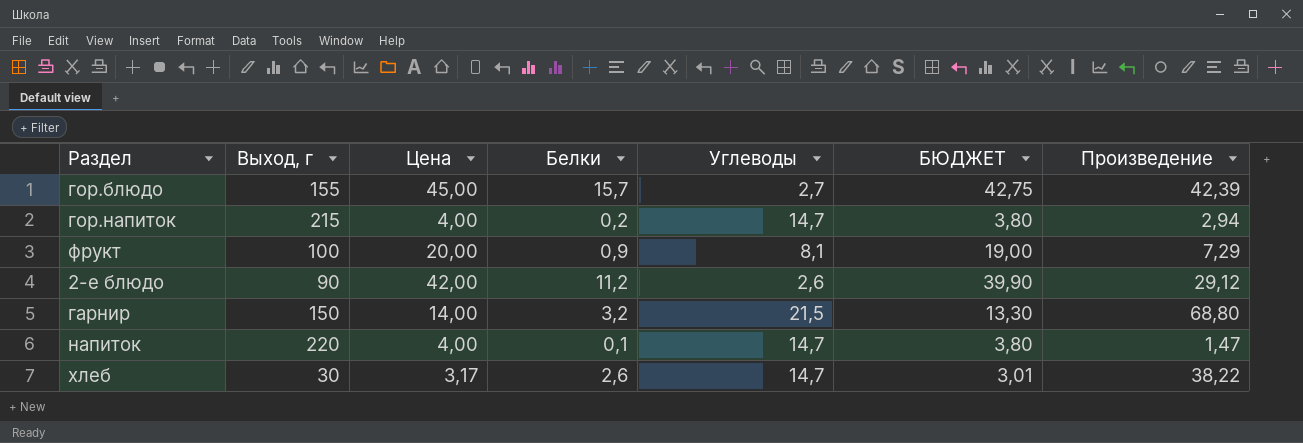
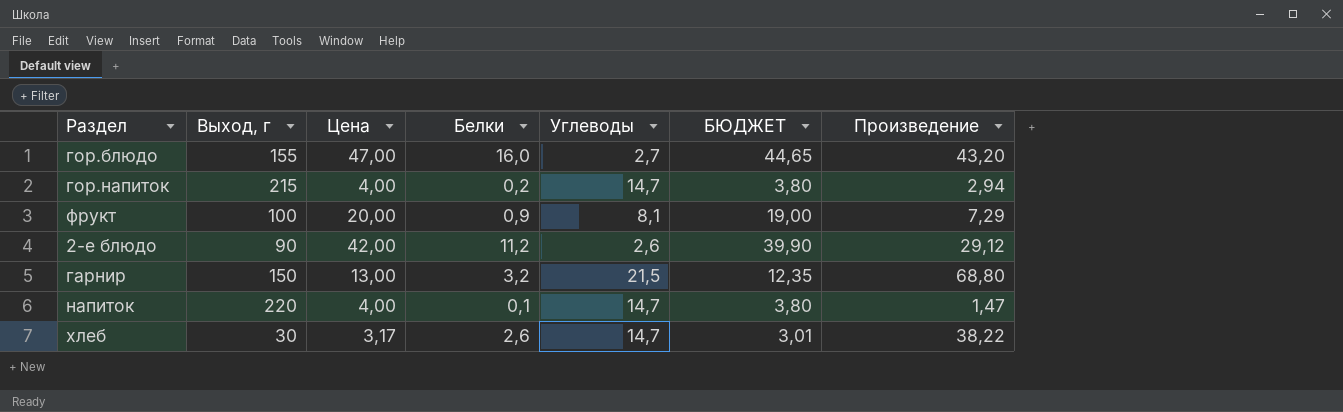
гор.блюдо | Цена: 45,00 -> 47,00
гор.блюдо | Белки: 15,7 -> 16,0
гор.блюдо | БЮДЖЕТ: 42,75 -> 44,65
гор.блюдо | Произведение: 42,39 -> 43,20
гарнир | Цена: 14,00 -> 13,00
гарнир | БЮДЖЕТ: 13,30 -> 12,35

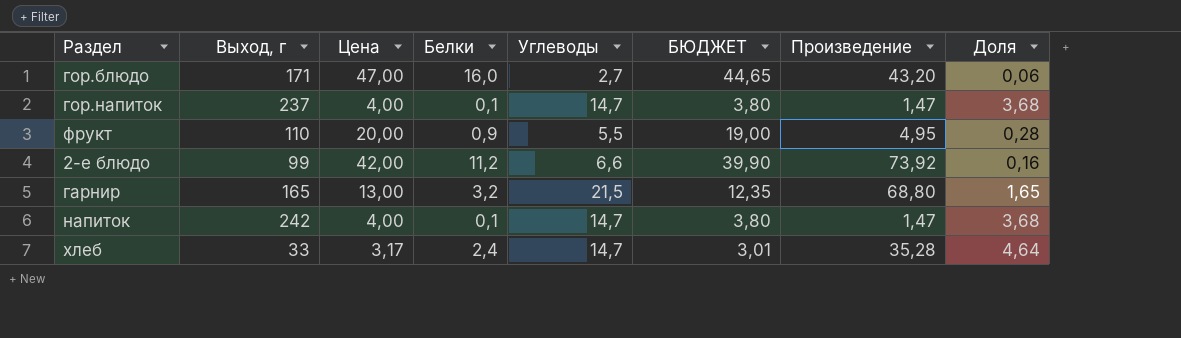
column Доля | formula: none -> [Углеводы] / [Цена]
гор.блюдо | Выход, г: 155 -> 171
гор.напиток | Выход, г: 215 -> 237
гор.напиток | Белки: 0,2 -> 0,1
гор.напиток | Произведение: 2,94 -> 1,47
фрукт | Выход, г: 100 -> 110
фрукт | Углеводы: 8,1 -> 5,5
фрукт | Произведение: 7,29 -> 4,95
2-е блюдо | Выход, г: 90 -> 99
2-е блюдо | Углеводы: 2,6 -> 6,6
2-е блюдо | Произведение: 29,12 -> 73,92
гарнир | Выход, г: 150 -> 165
напиток | Выход, г: 220 -> 242
хлеб | Выход, г: 30 -> 33
хлеб | Белки: 2,6 -> 2,4
хлеб | Произведение: 38,22 -> 35,28

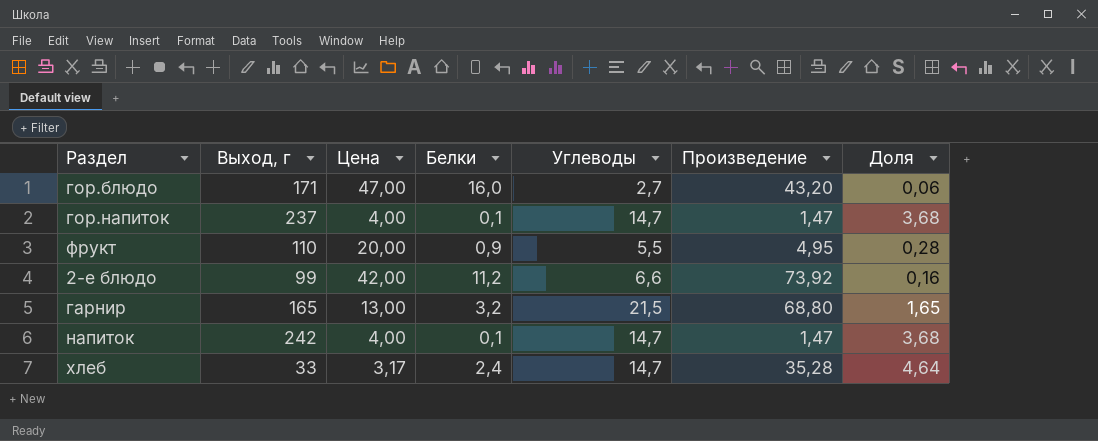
column БЮДЖЕТ | formula: [Цена] * 0,95 -> none

